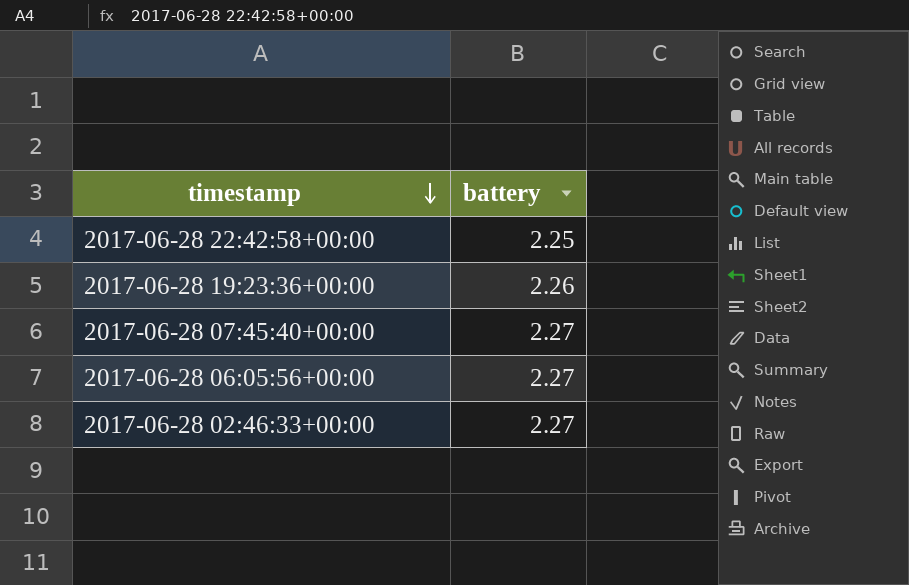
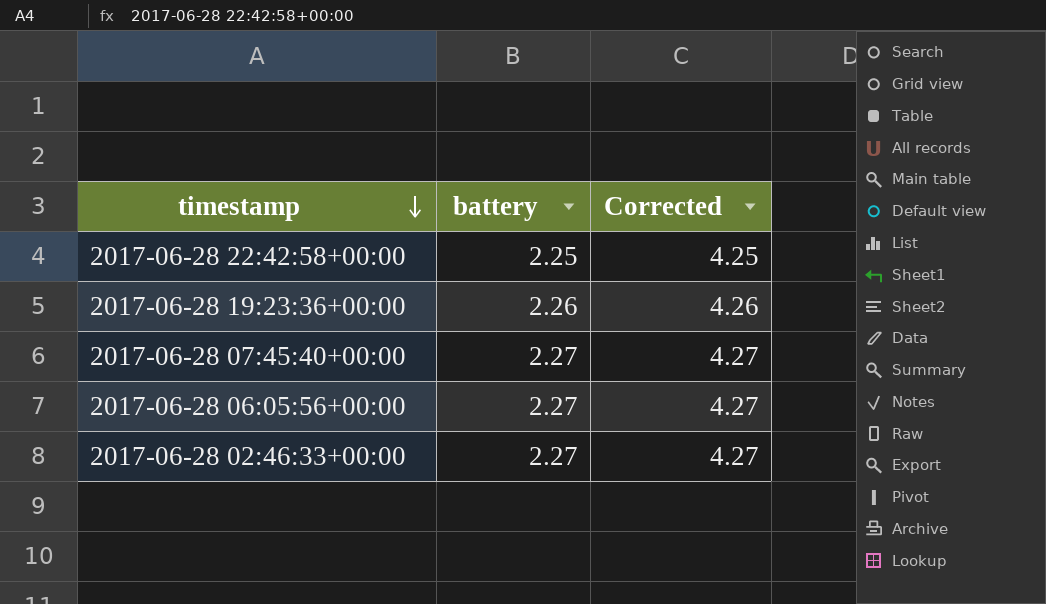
column Corrected | formula: none -> [battery] + 2

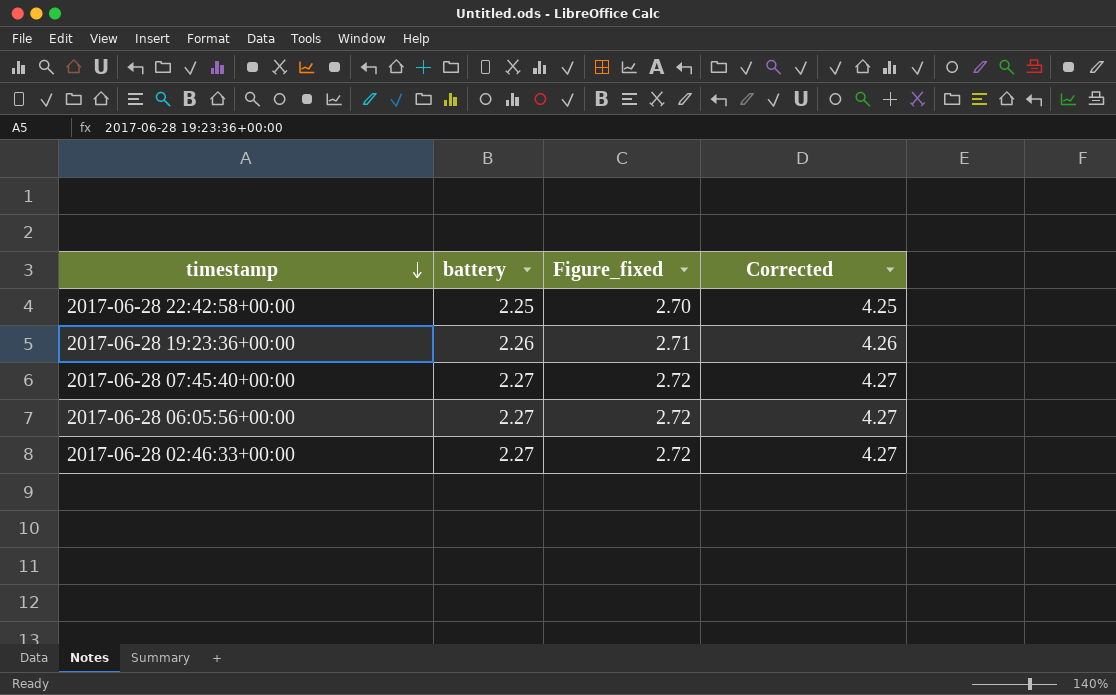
column Figure_fixed | formula: none -> [battery] * 1.2

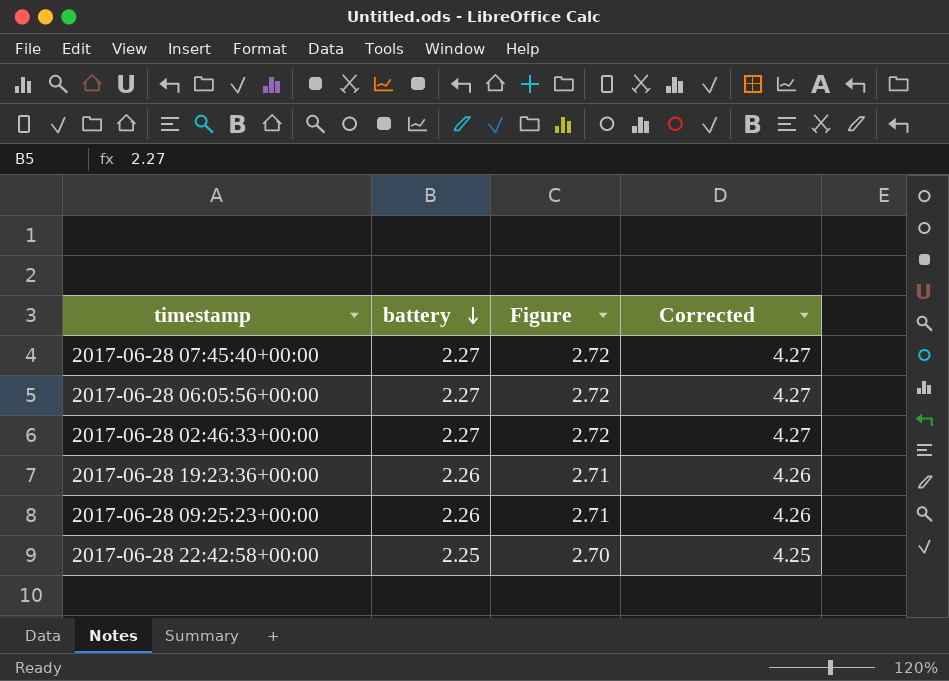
row order: timestamp descending -> battery descending
column name: Figure_fixed -> Figure
row 2017-06-28 09:25:23+00:00: none -> 2.26 | 2.71 | 4.26

